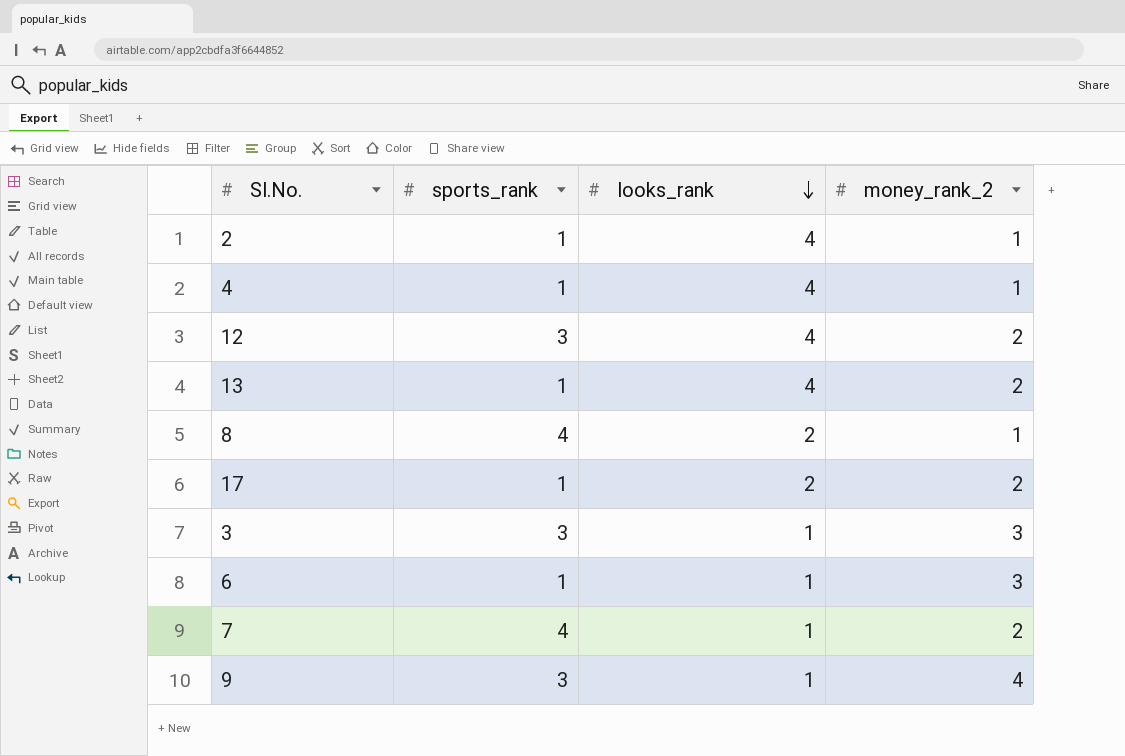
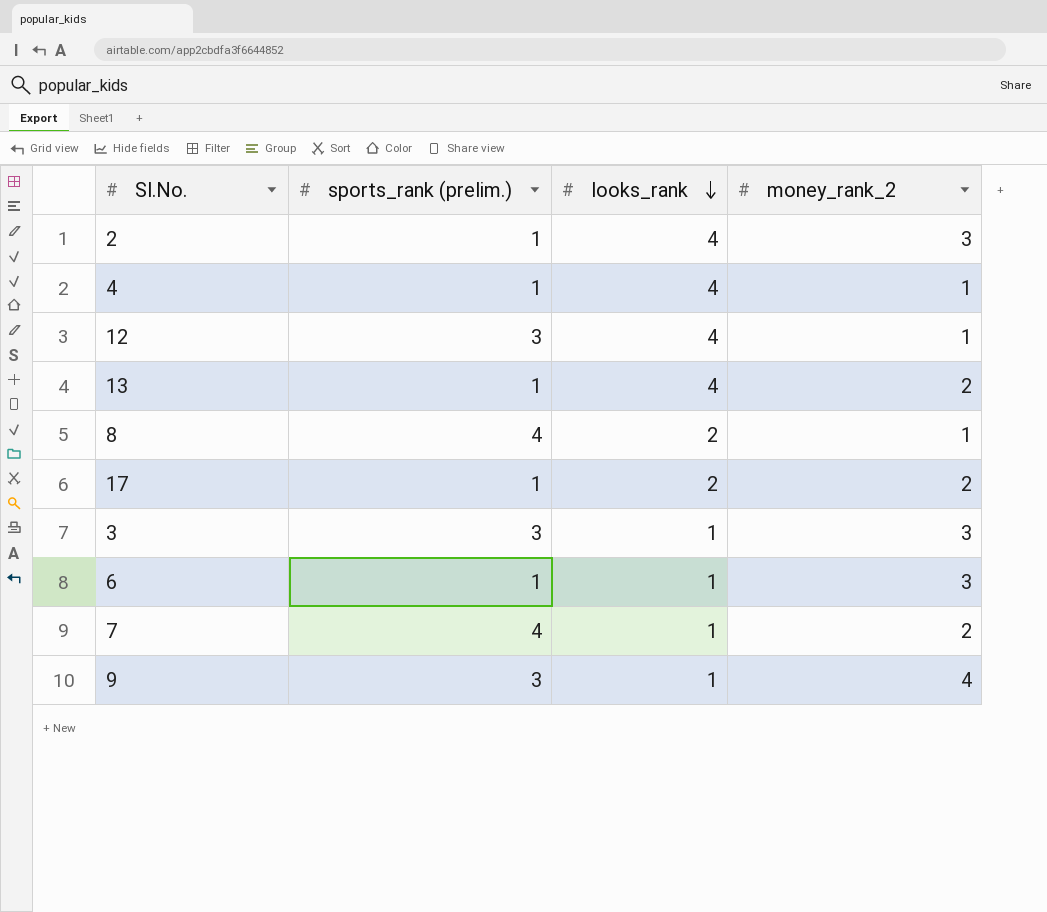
column name: sports_rank -> sports_rank (prelim.)
2 | money_rank_2: 1 -> 3
12 | money_rank_2: 2 -> 1

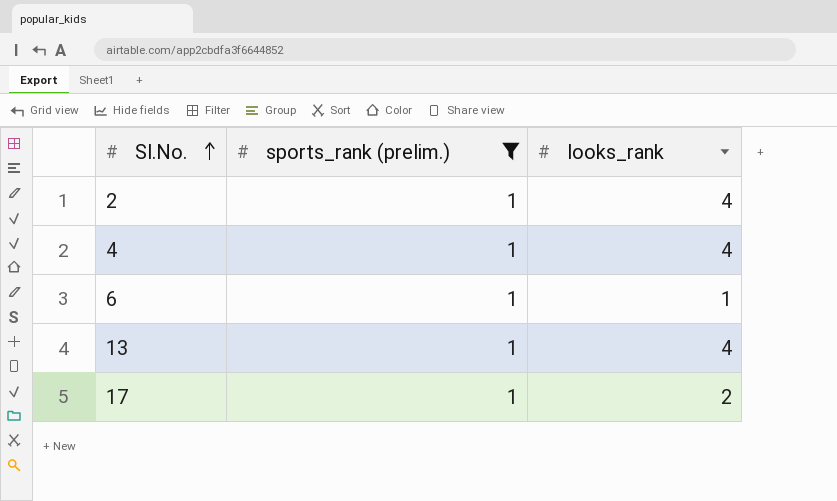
filter: none -> sports_rank (prelim.) = 1
row order: looks_rank descending -> Sl.No. ascending
column money_rank_2 | position: 4 -> none

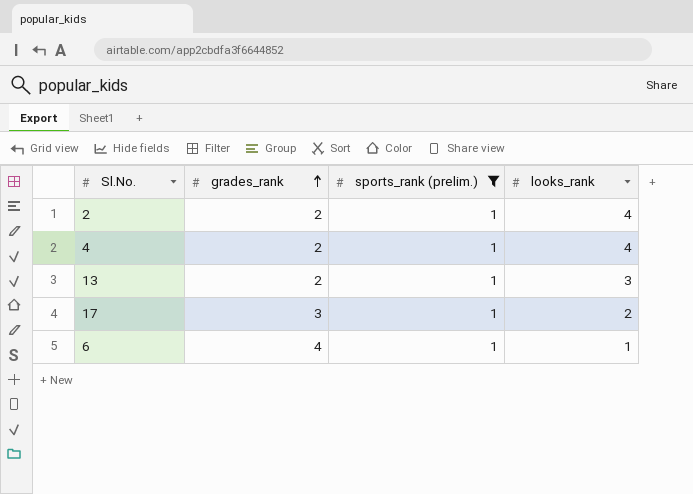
row order: Sl.No. ascending -> grades_rank ascending
column grades_rank | position: none -> 2
13 | looks_rank: 4 -> 3

